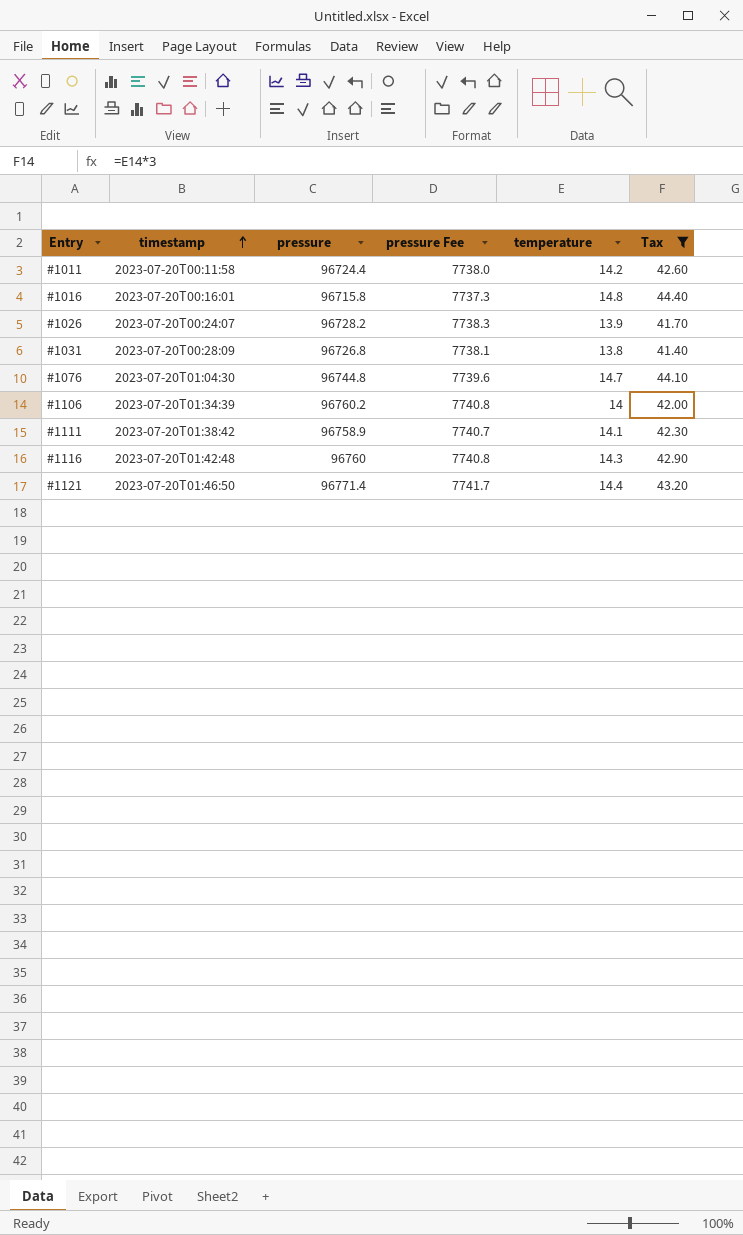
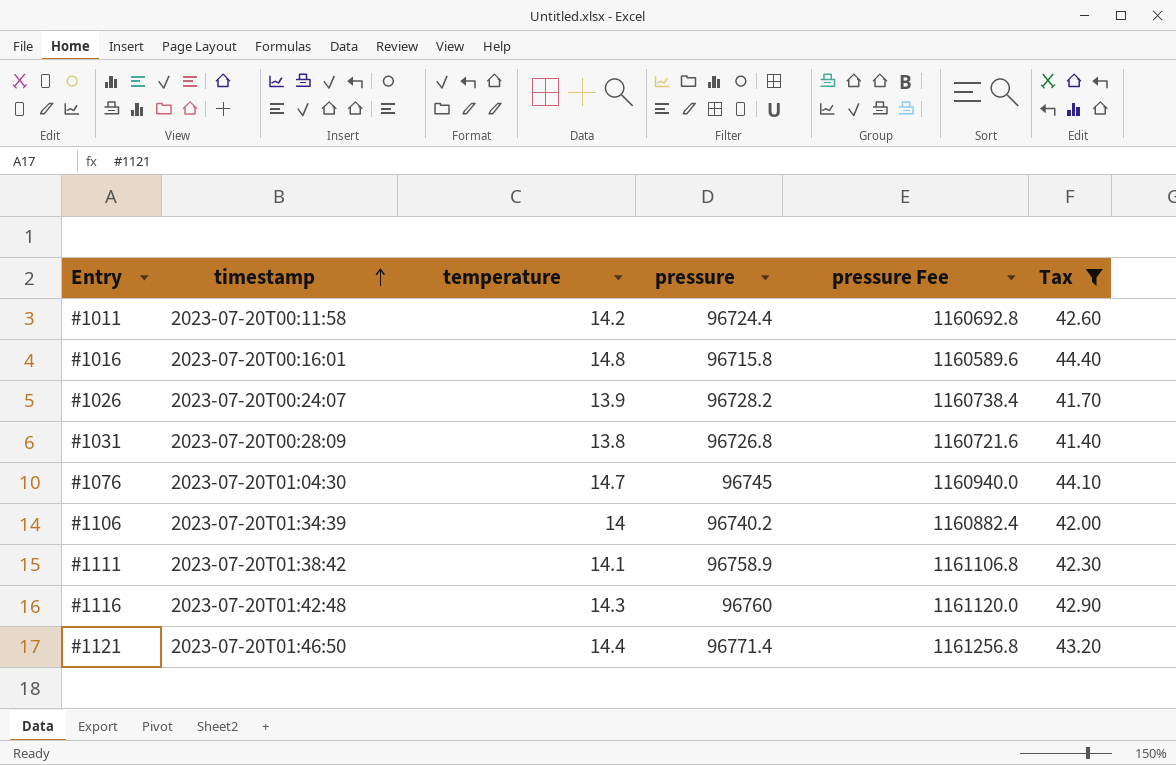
column temperature | position: 5 -> 3
column pressure Fee | formula: [pressure] * 0.08 -> [pressure] * 12
#1076 | pressure: 96744.8 -> 96745
#1106 | pressure: 96760.2 -> 96740.2

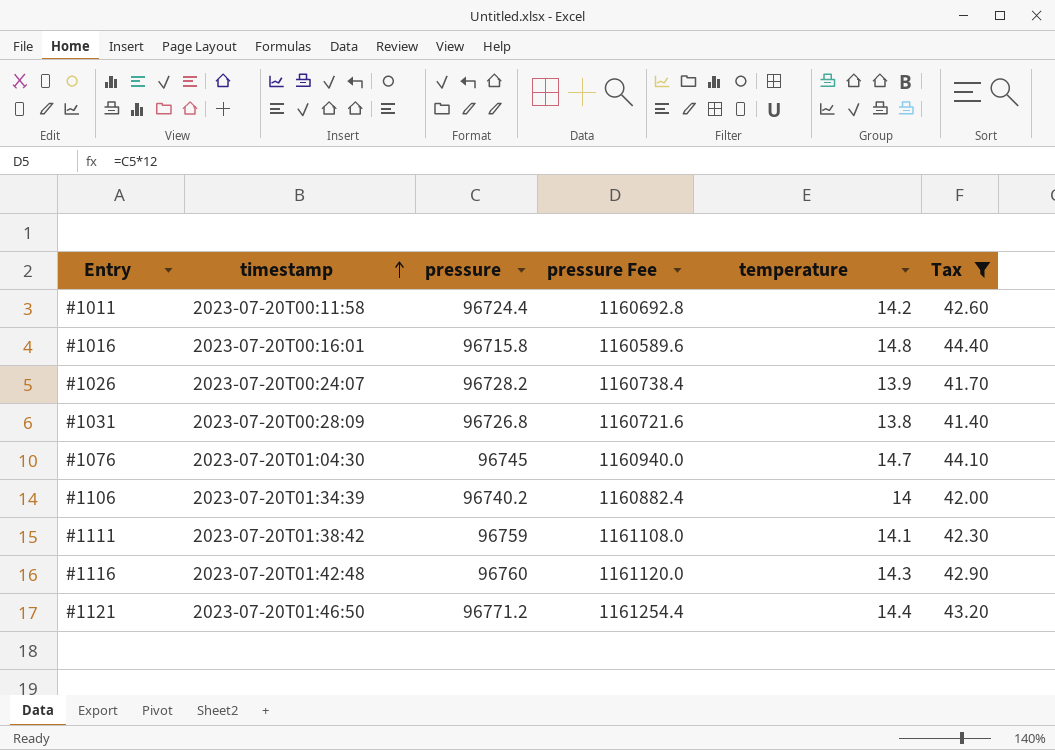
column temperature | position: 3 -> 5
#1111 | pressure: 96758.9 -> 96759
#1111 | pressure Fee: 1161106.8 -> 1161108.0
#1121 | pressure: 96771.4 -> 96771.2
#1121 | pressure Fee: 1161256.8 -> 1161254.4

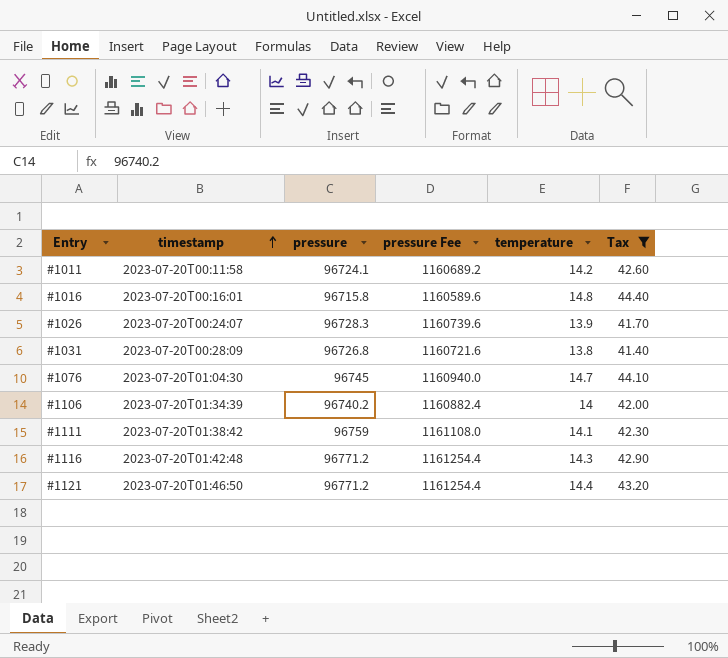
#1011 | pressure: 96724.4 -> 96724.1
#1011 | pressure Fee: 1160692.8 -> 1160689.2
#1026 | pressure: 96728.2 -> 96728.3
#1026 | pressure Fee: 1160738.4 -> 1160739.6
#1116 | pressure: 96760 -> 96771.2
#1116 | pressure Fee: 1161120.0 -> 1161254.4

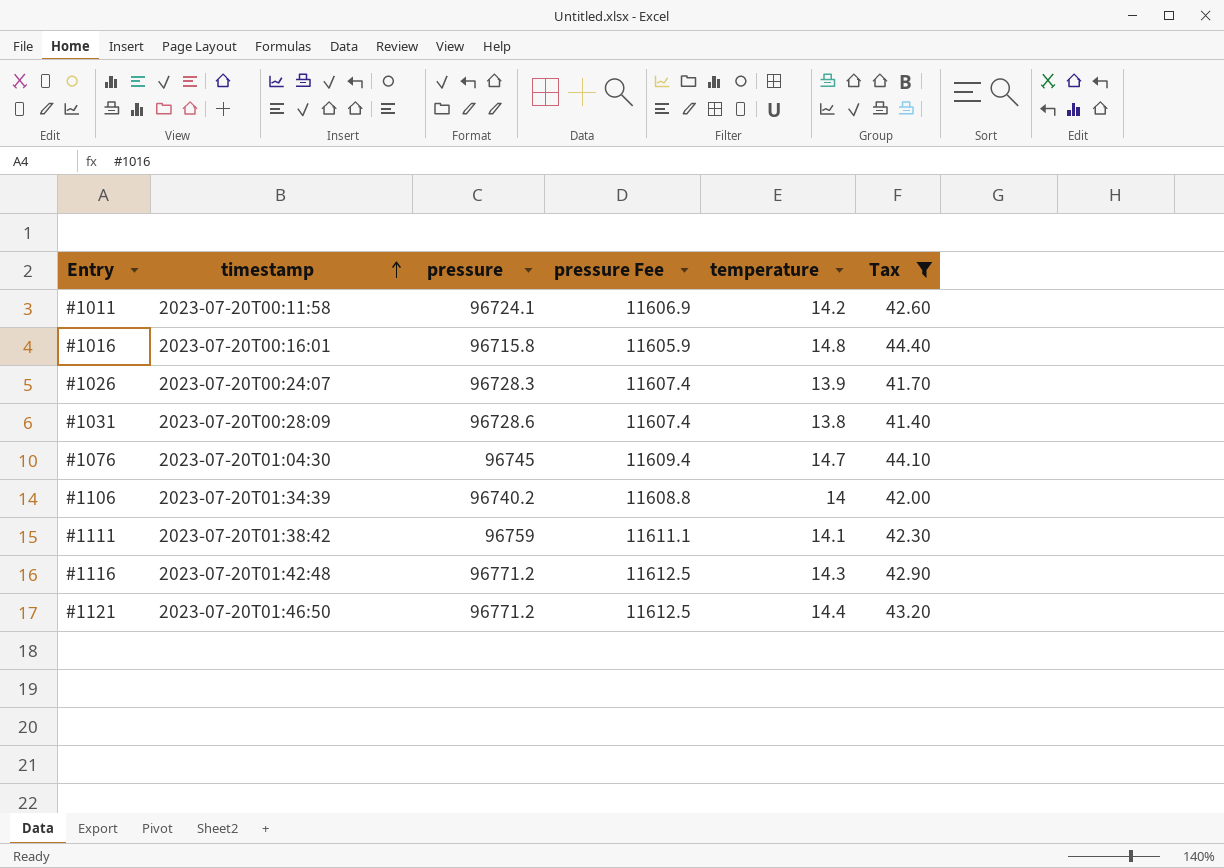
column pressure Fee | formula: [pressure] * 12 -> [pressure] * 0.12
#1031 | pressure: 96726.8 -> 96728.6

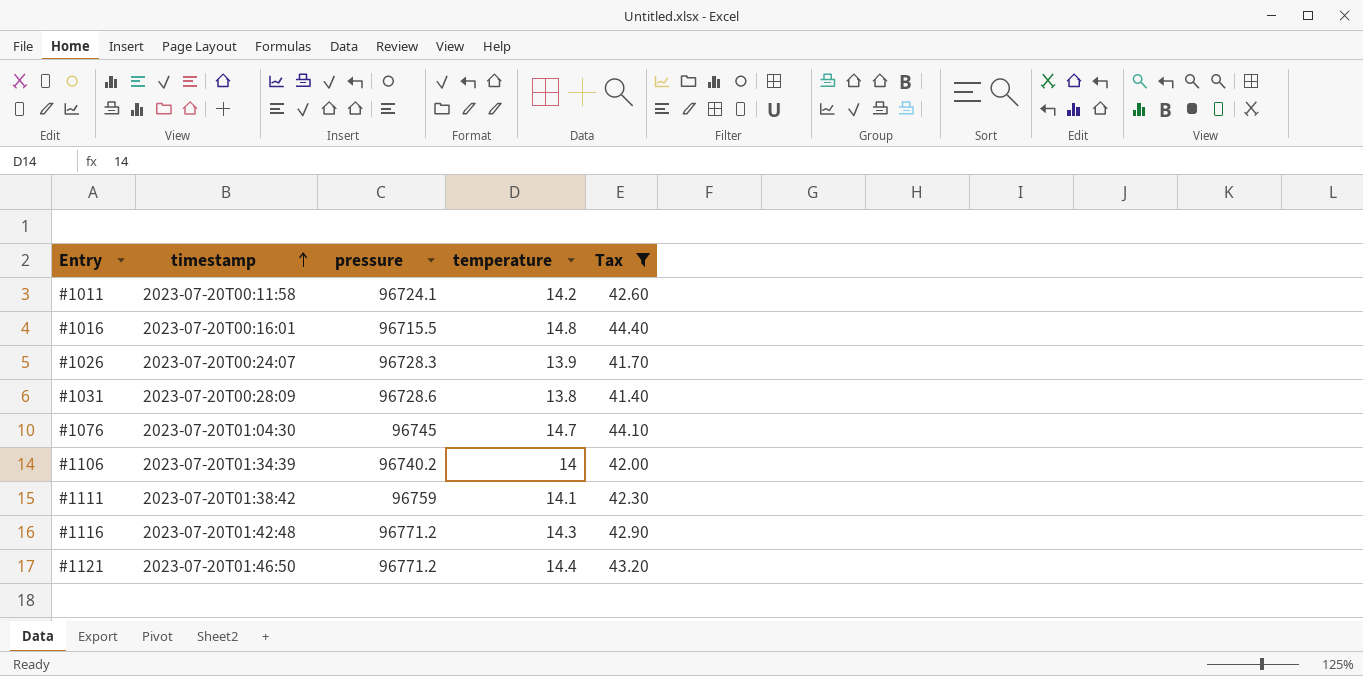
column pressure Fee | formula: [pressure] * 0.12 -> none
#1016 | pressure: 96715.8 -> 96715.5

